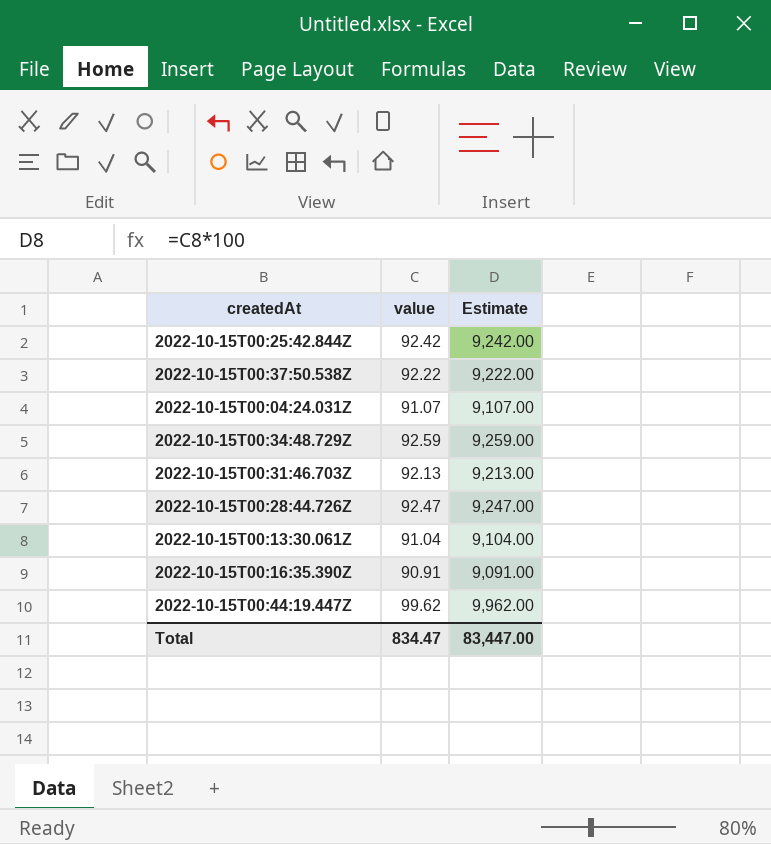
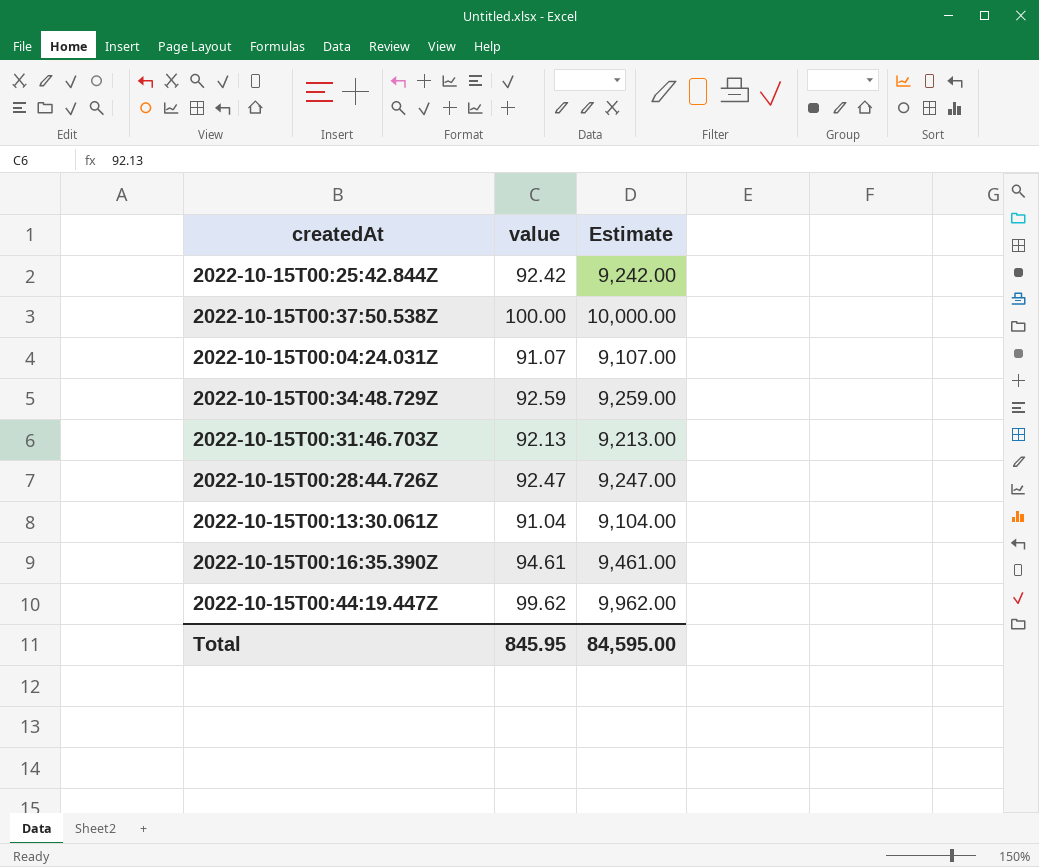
2022-10-15T00:37:50.538Z | value: 92.22 -> 100.00
2022-10-15T00:37:50.538Z | Estimate: 9,222.00 -> 10,000.00
2022-10-15T00:16:35.390Z | value: 90.91 -> 94.61
2022-10-15T00:16:35.390Z | Estimate: 9,091.00 -> 9,461.00
Total | value: 834.47 -> 845.95
Total | Estimate: 83,447.00 -> 84,595.00

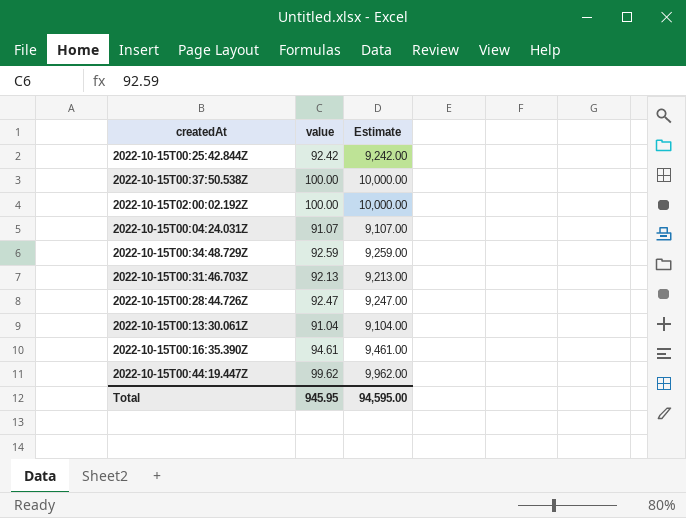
row 2022-10-15T02:00:02.192Z: none -> 100.00 | 10,000.00
Total | value: 845.95 -> 945.95
Total | Estimate: 84,595.00 -> 94,595.00

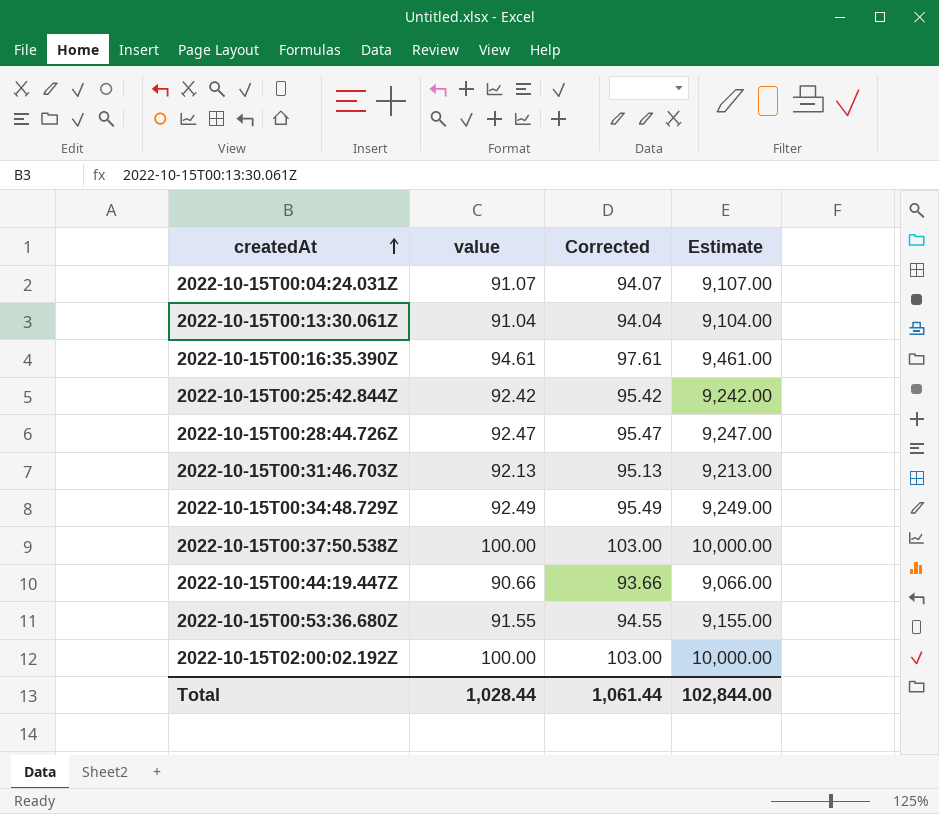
row order: none -> createdAt ascending
column Corrected | formula: none -> [value] + 3
2022-10-15T00:34:48.729Z | value: 92.59 -> 92.49
2022-10-15T00:34:48.729Z | Estimate: 9,259.00 -> 9,249.00
2022-10-15T00:44:19.447Z | value: 99.62 -> 90.66
2022-10-15T00:44:19.447Z | Estimate: 9,962.00 -> 9,066.00
row 2022-10-15T00:53:36.680Z: none -> 91.55 | 94.55 | 9,155.00
Total | value: 945.95 -> 1,028.44
Total | Estimate: 94,595.00 -> 102,844.00

